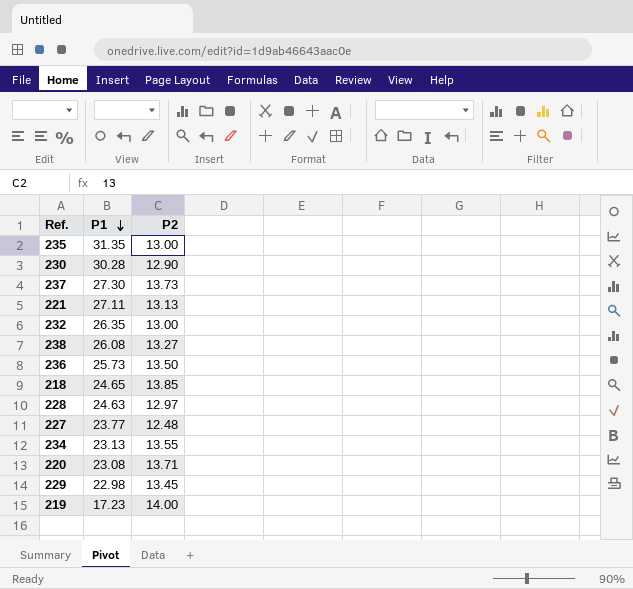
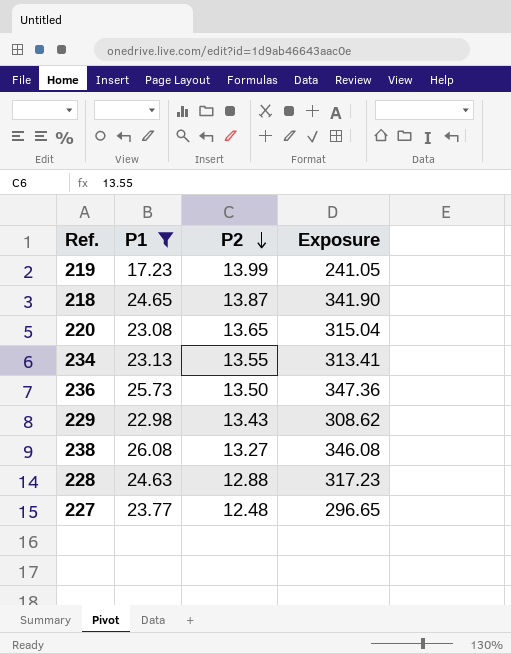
filter: none -> P1 <= 26.08
row order: P1 descending -> P2 descending
column Exposure | formula: none -> [P1] * [P2]
219 | P2: 14.00 -> 13.99
218 | P2: 13.85 -> 13.87
220 | P2: 13.71 -> 13.65
229 | P2: 13.45 -> 13.43
228 | P2: 12.97 -> 12.88

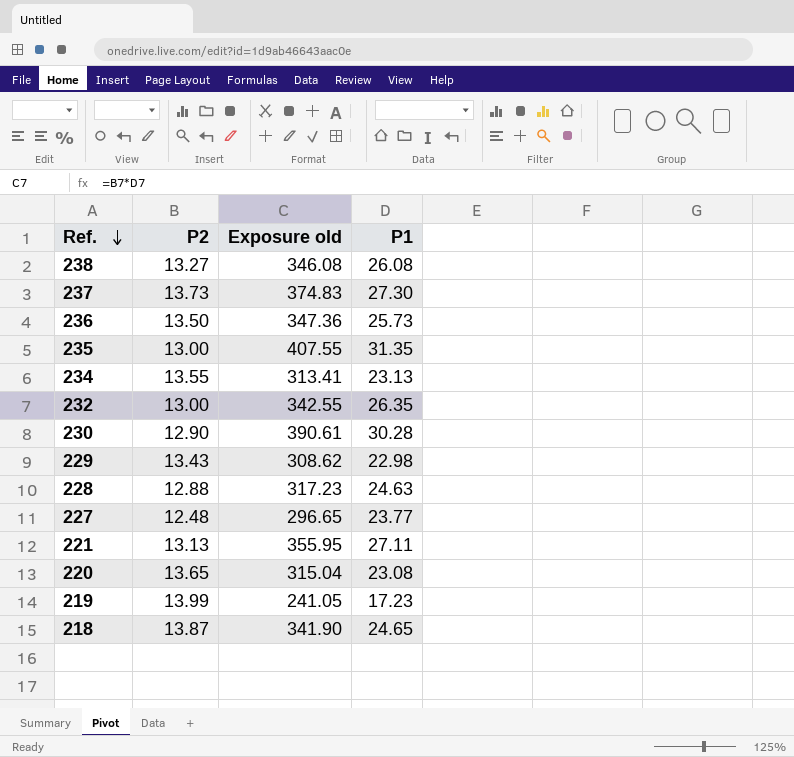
filter: P1 <= 26.08 -> none
row order: P2 descending -> Ref. descending
column name: Exposure -> Exposure old
column P1 | position: 2 -> 4

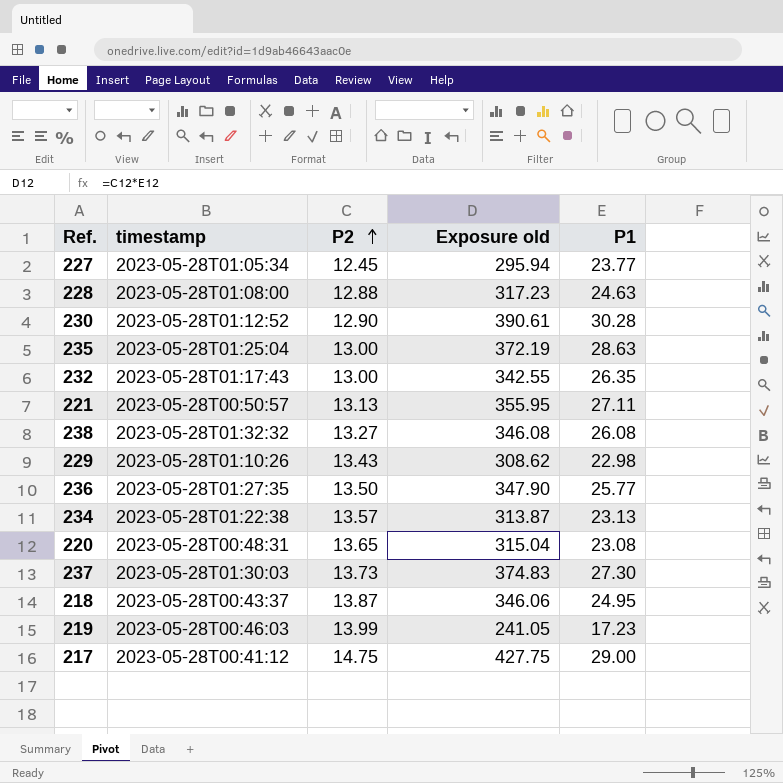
row order: Ref. descending -> P2 ascending
column timestamp | position: none -> 2
227 | P2: 12.48 -> 12.45
227 | Exposure old: 296.65 -> 295.94
235 | Exposure old: 407.55 -> 372.19
235 | P1: 31.35 -> 28.63
236 | Exposure old: 347.36 -> 347.90
236 | P1: 25.73 -> 25.77
234 | P2: 13.55 -> 13.57
234 | Exposure old: 313.41 -> 313.87
218 | Exposure old: 341.90 -> 346.06
218 | P1: 24.65 -> 24.95
row 217: none -> 2023-05-28T00:41:12 | 14.75 | 427.75 | 29.00

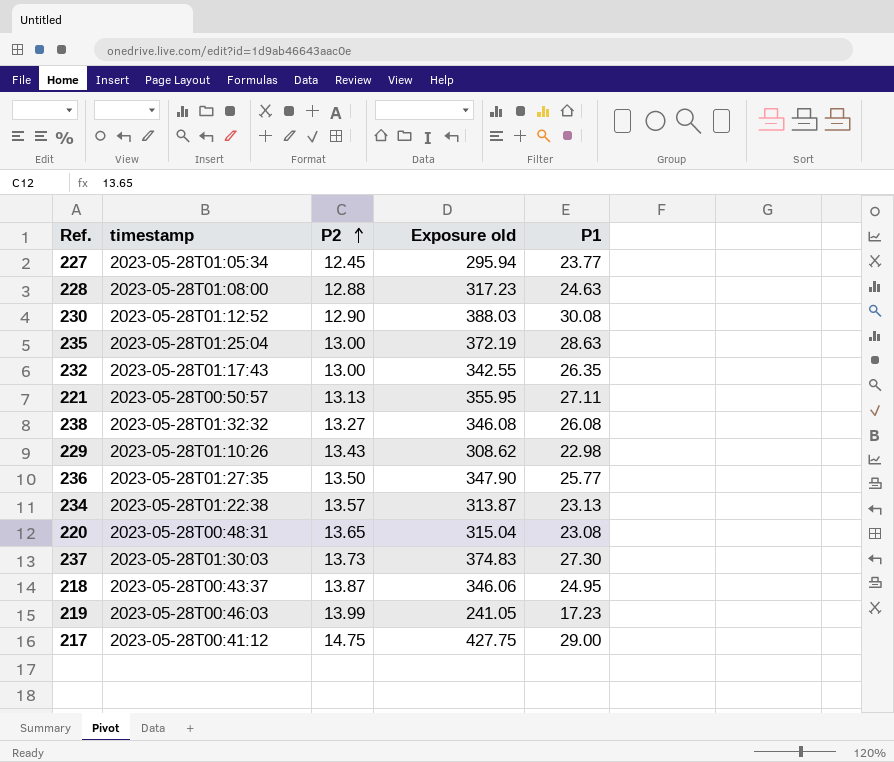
230 | Exposure old: 390.61 -> 388.03
230 | P1: 30.28 -> 30.08

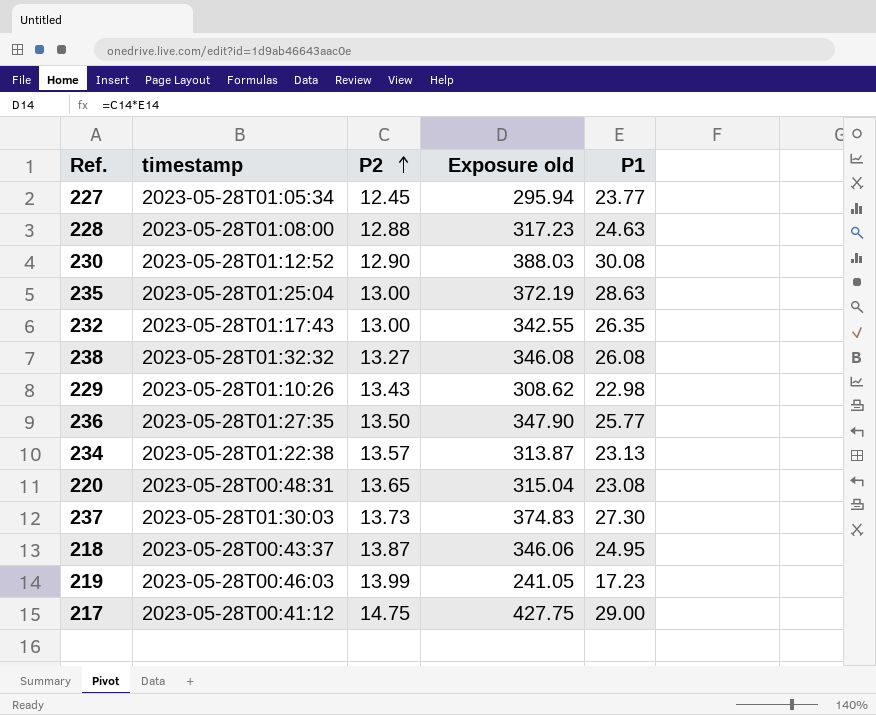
row 221: 2023-05-28T00:50:57 | 13.13 | 355.95 | 27.11 -> none

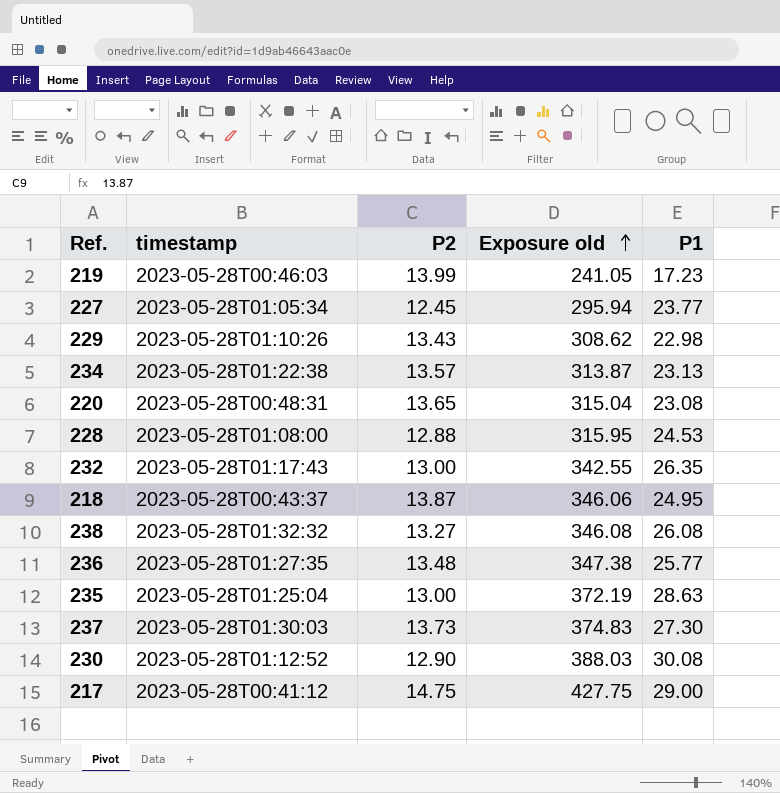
row order: P2 ascending -> Exposure old ascending
228 | Exposure old: 317.23 -> 315.95
228 | P1: 24.63 -> 24.53
236 | P2: 13.50 -> 13.48
236 | Exposure old: 347.90 -> 347.38

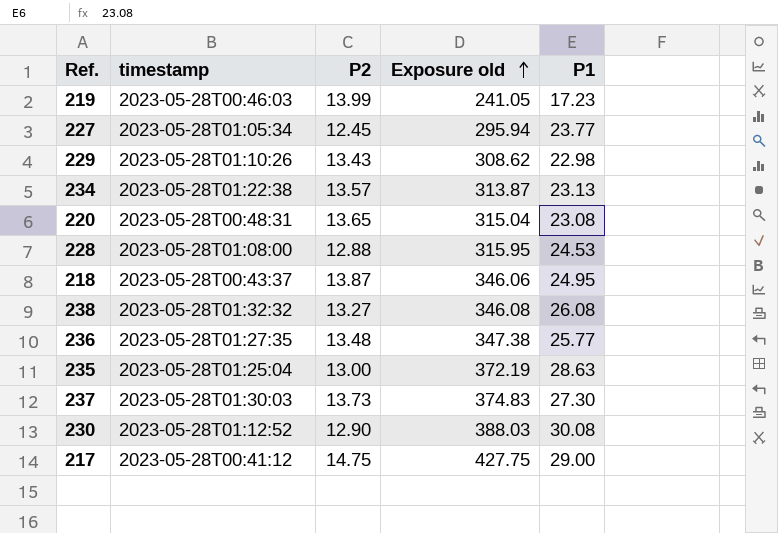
row 232: 2023-05-28T01:17:43 | 13.00 | 342.55 | 26.35 -> none

